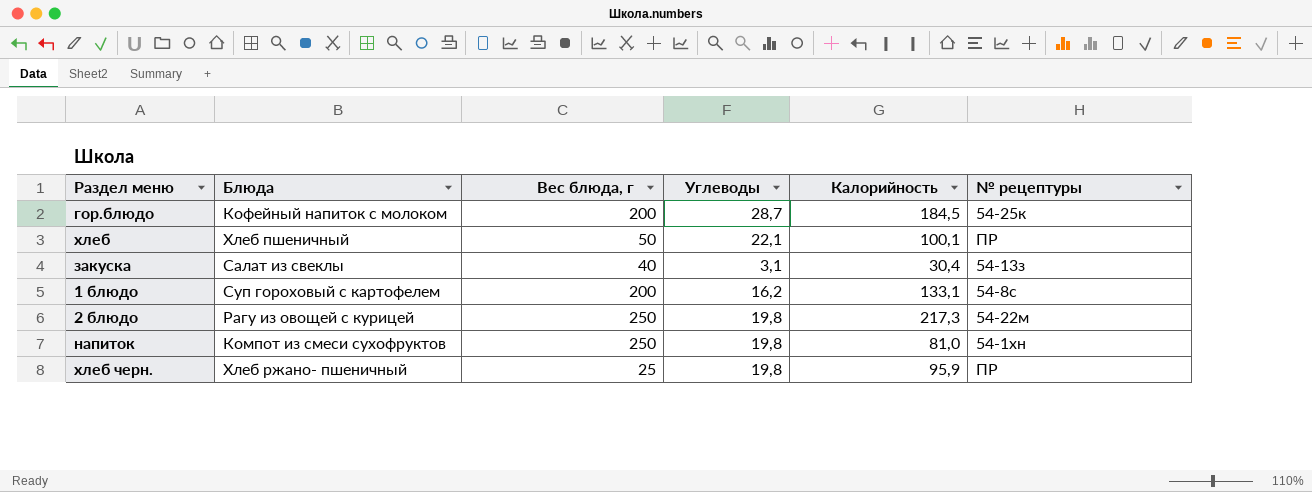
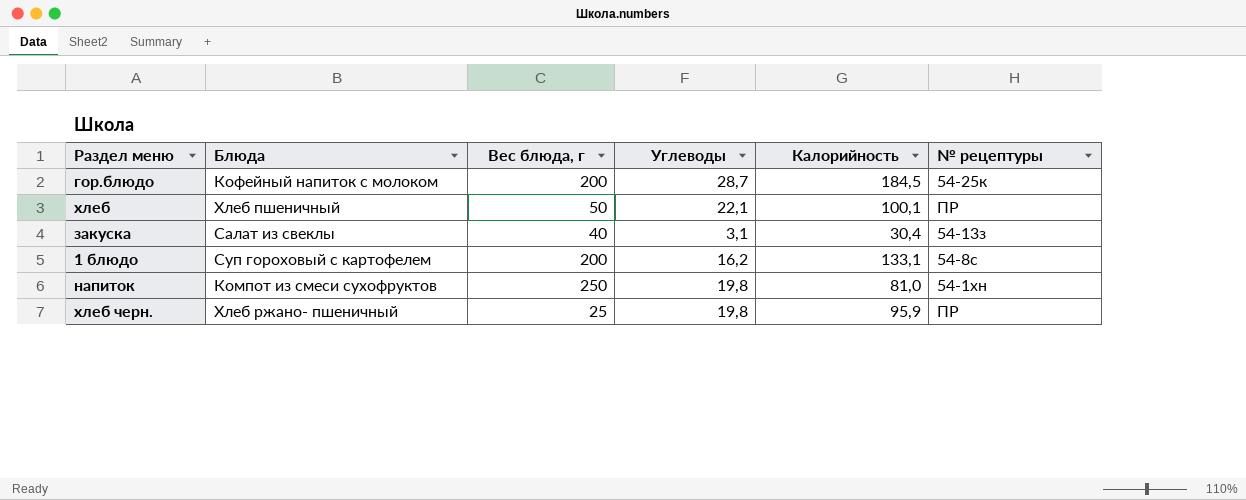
row 2 блюдо: Рагу из овощей с курицей | 250 | 19,8 | 217,3 | 54-22м -> none

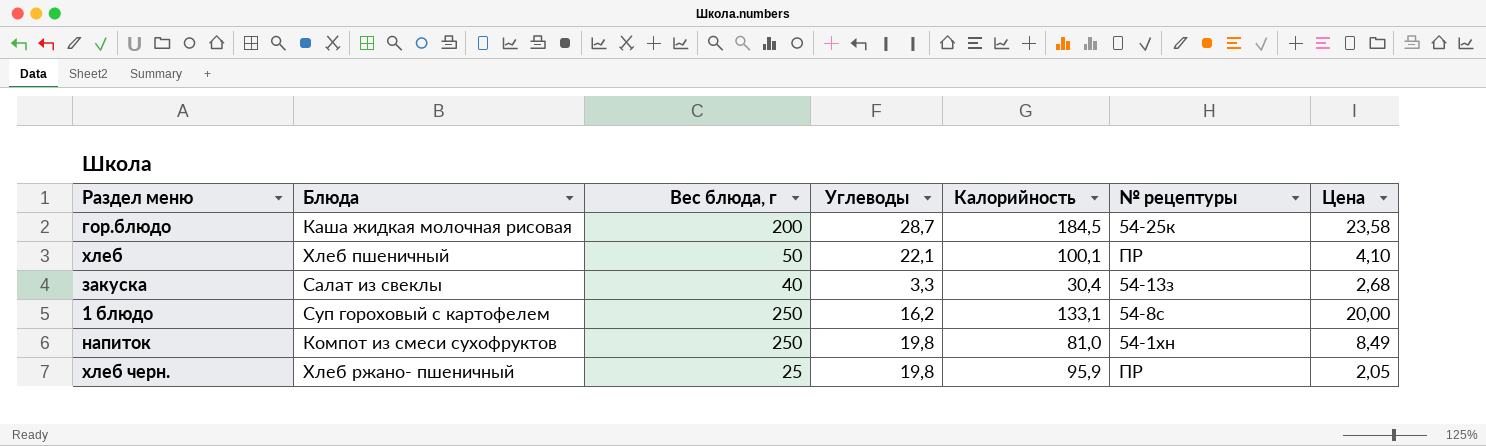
column Цена | position: none -> 7
гор.блюдо | Блюда: Кофейный напиток с молоком -> Каша жидкая молочная рисовая
закуска | Углеводы: 3,1 -> 3,3
1 блюдо | Вес блюда, г: 200 -> 250

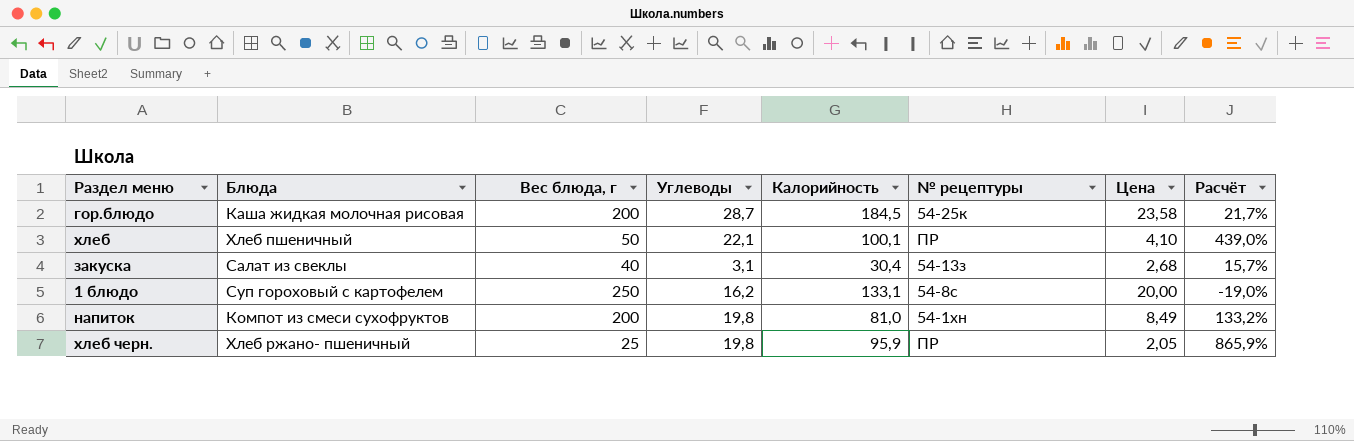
column Расчёт | formula: none -> ([Углеводы] - [Цена]) / [Цена]
закуска | Углеводы: 3,3 -> 3,1
напиток | Вес блюда, г: 250 -> 200

